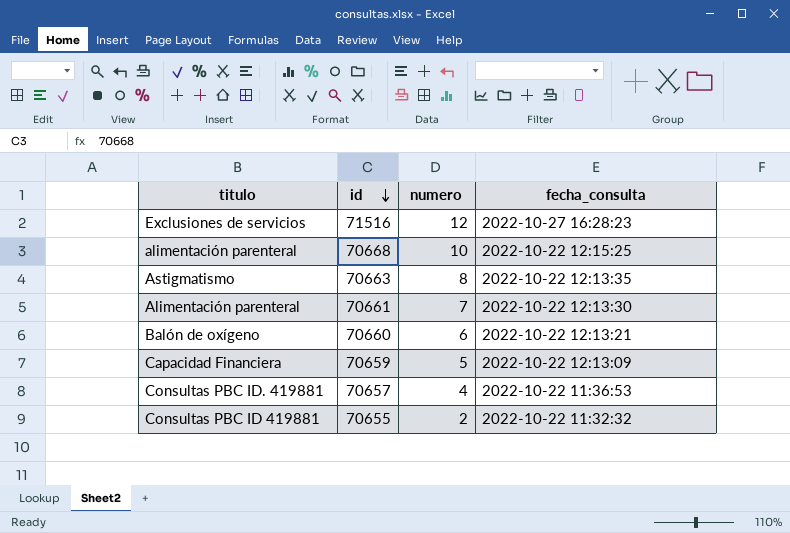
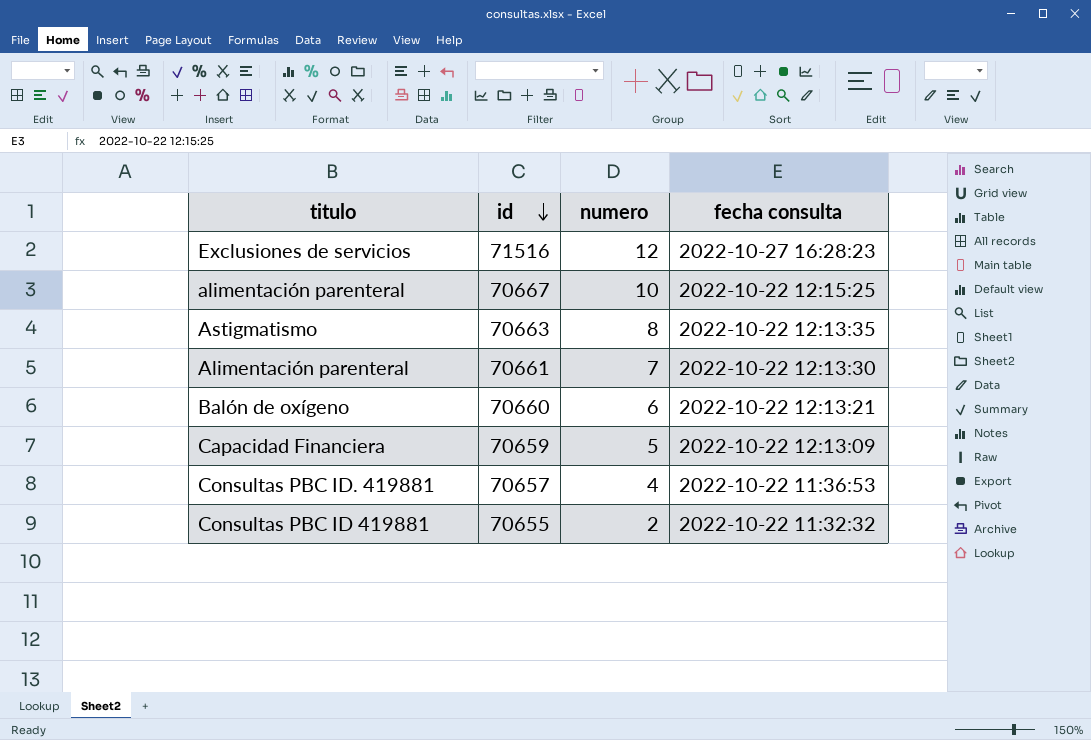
column name: fecha_consulta -> fecha consulta
alimentación parenteral | id: 70668 -> 70667

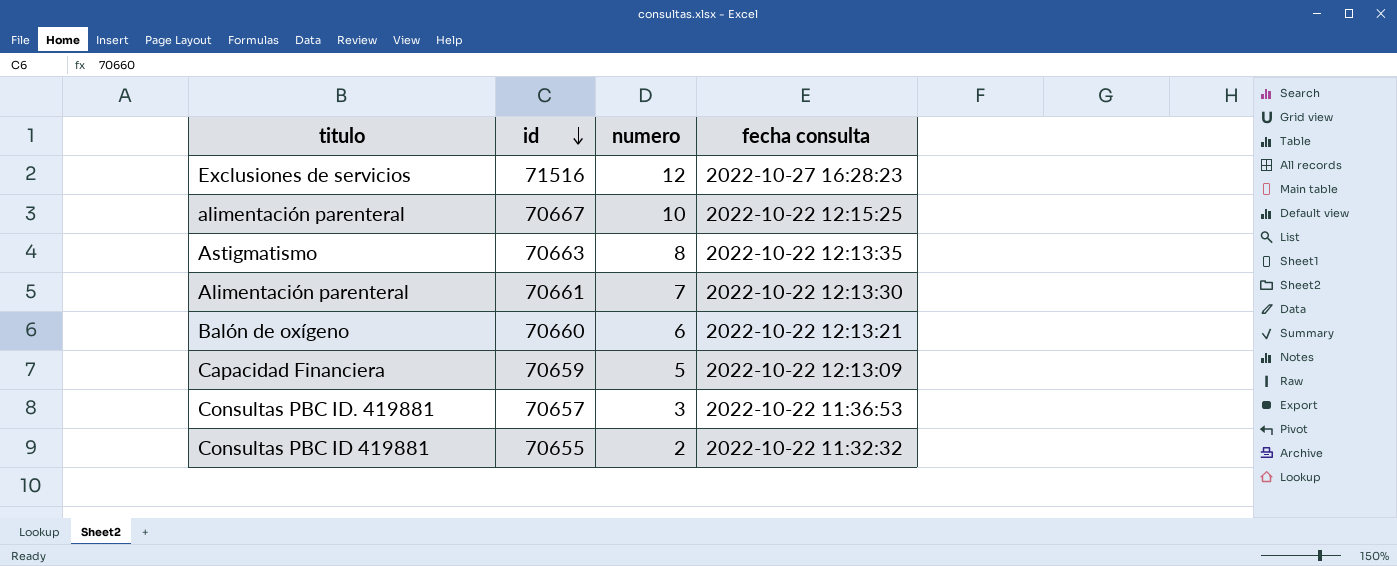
Consultas PBC ID. 419881 | numero: 4 -> 3

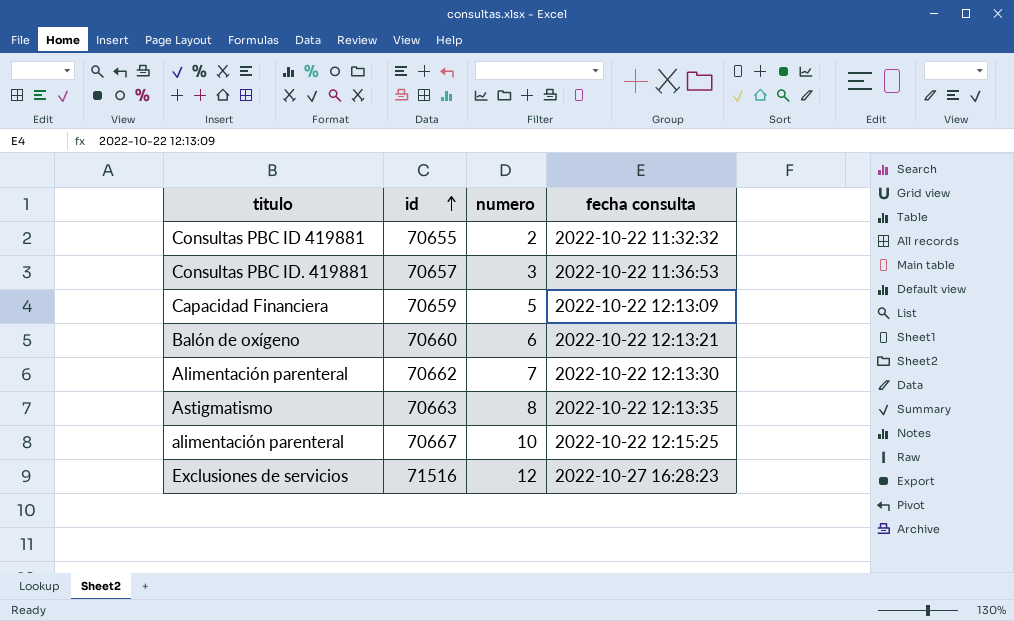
row order: id descending -> id ascending
Alimentación parenteral | id: 70661 -> 70662

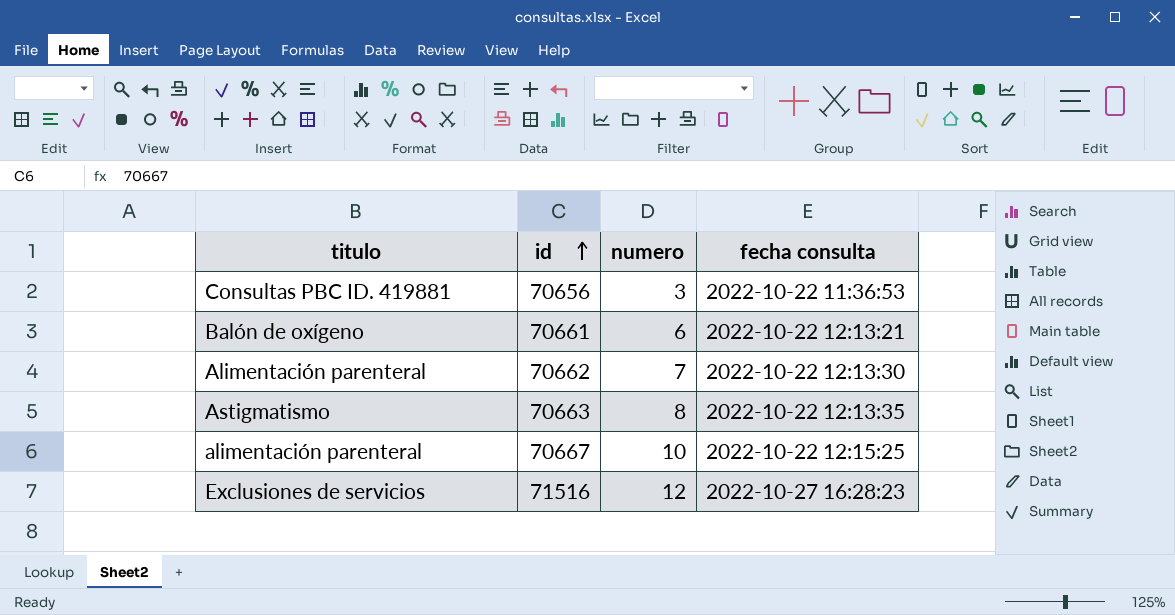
row Consultas PBC ID 419881: 70655 | 2 | 2022-10-22 11:32:32 -> none
row Capacidad Financiera: 70659 | 5 | 2022-10-22 12:13:09 -> none
Consultas PBC ID. 419881 | id: 70657 -> 70656
Balón de oxígeno | id: 70660 -> 70661

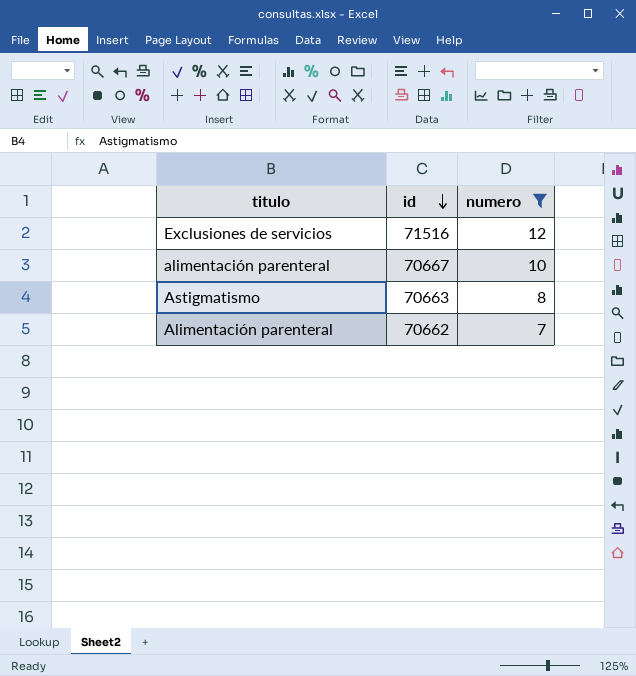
filter: none -> numero >= 7
row order: id ascending -> id descending
column fecha consulta | position: 4 -> none

